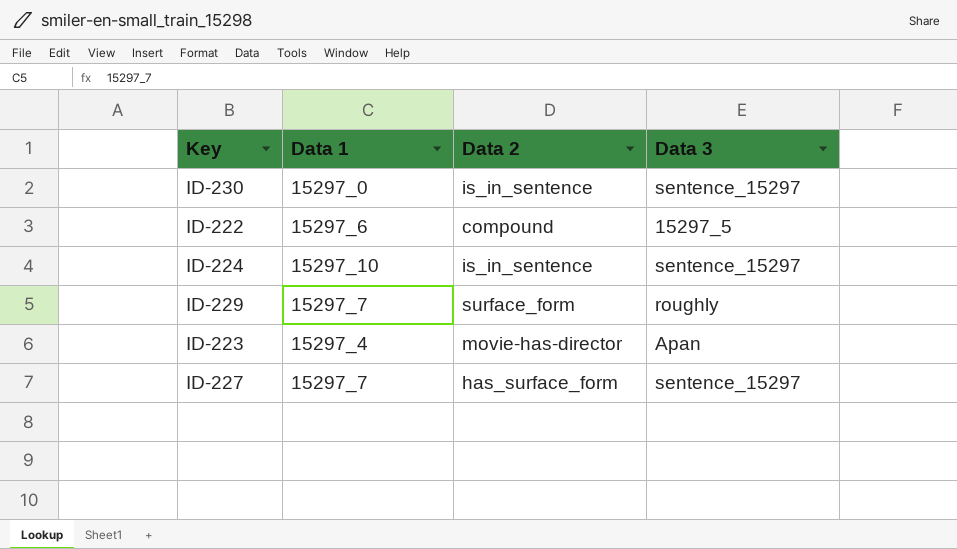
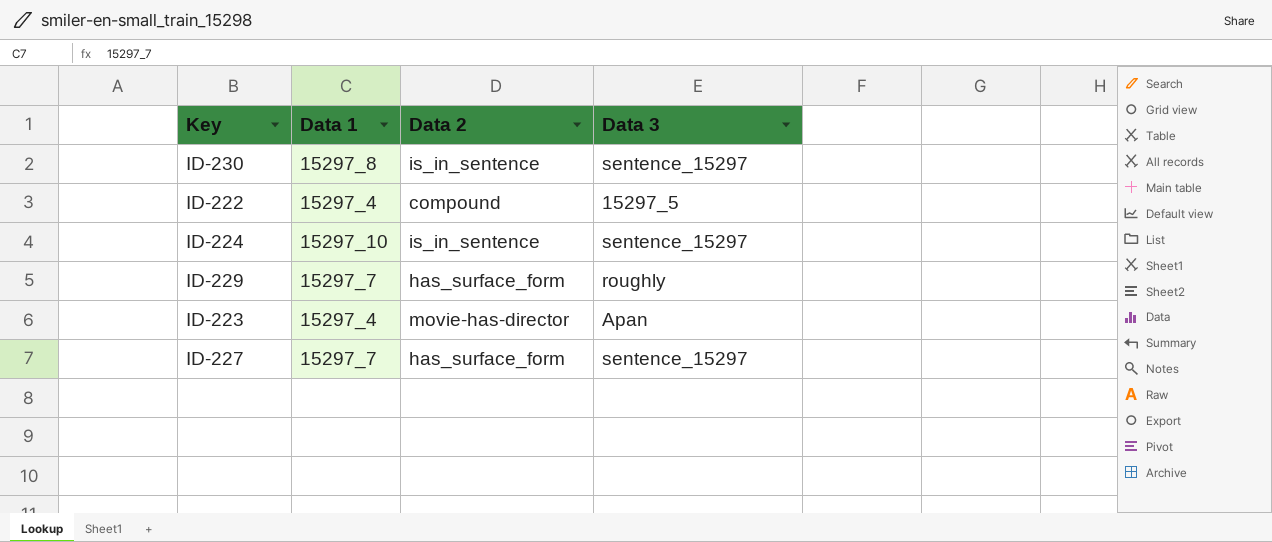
ID-230 | Data 1: 15297_0 -> 15297_8
ID-222 | Data 1: 15297_6 -> 15297_4
ID-229 | Data 2: surface_form -> has_surface_form

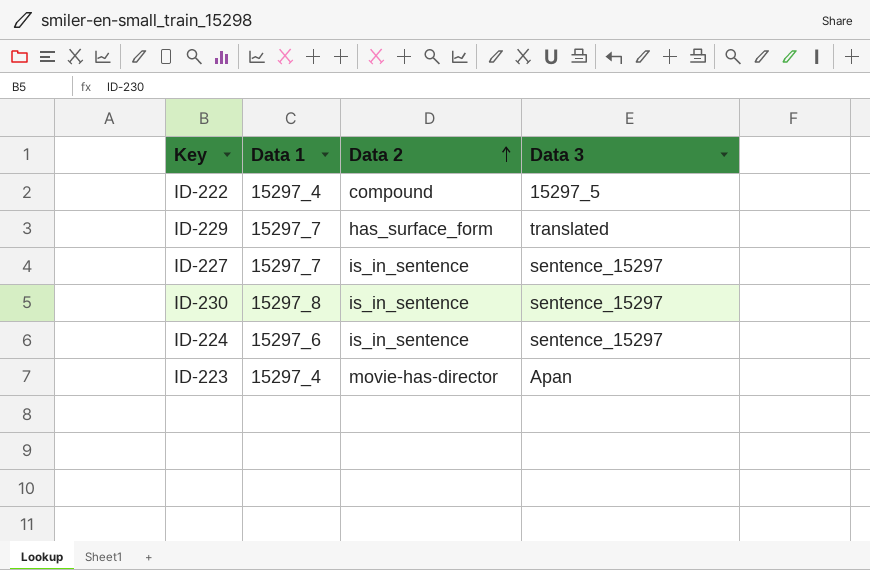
row order: none -> Data 2 ascending
ID-229 | Data 3: roughly -> translated
ID-227 | Data 2: has_surface_form -> is_in_sentence
ID-224 | Data 1: 15297_10 -> 15297_6

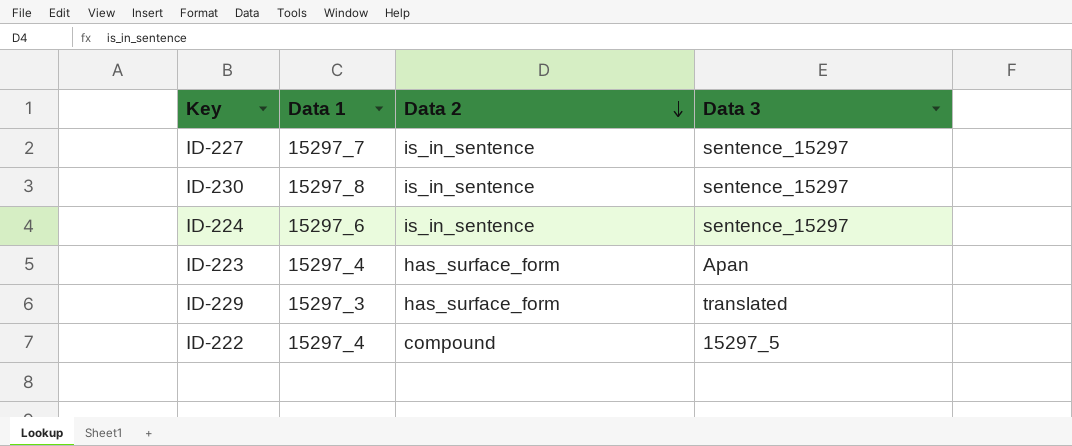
row order: Data 2 ascending -> Data 2 descending
ID-223 | Data 2: movie-has-director -> has_surface_form
ID-229 | Data 1: 15297_7 -> 15297_3

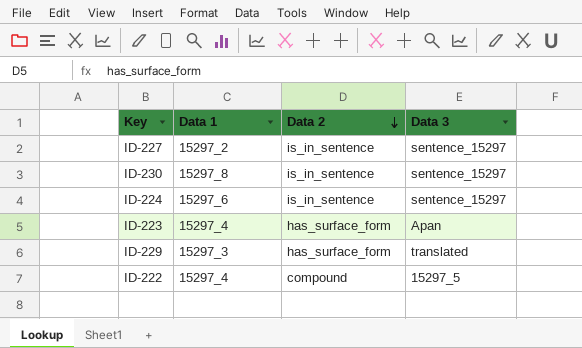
ID-227 | Data 1: 15297_7 -> 15297_2

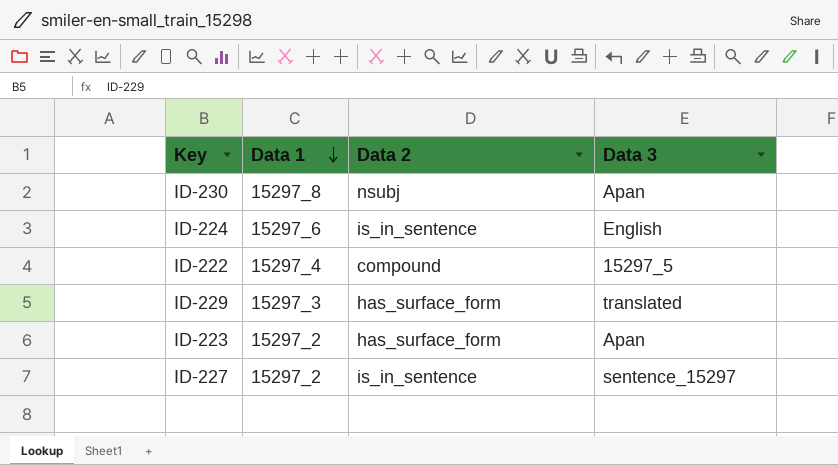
row order: Data 2 descending -> Data 1 descending
ID-230 | Data 2: is_in_sentence -> nsubj
ID-230 | Data 3: sentence_15297 -> Apan
ID-224 | Data 3: sentence_15297 -> English
ID-223 | Data 1: 15297_4 -> 15297_2

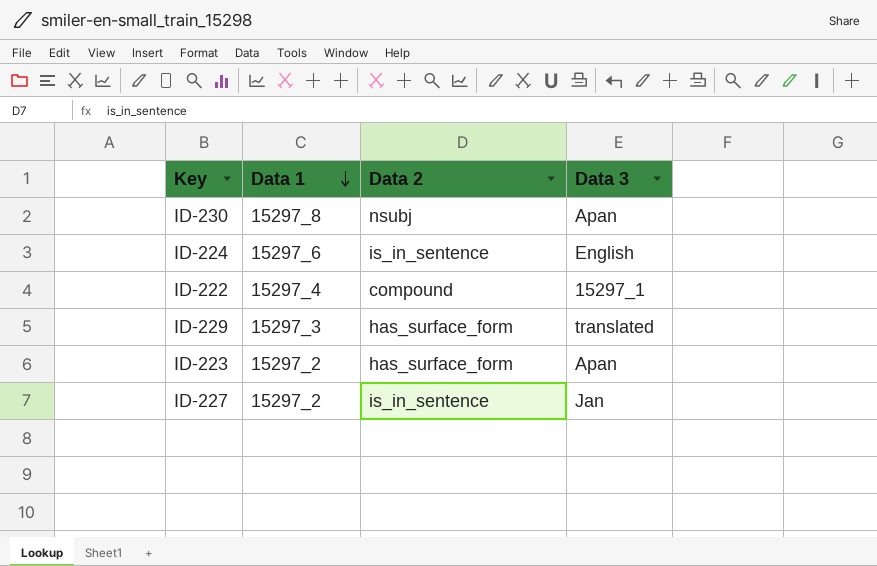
ID-222 | Data 3: 15297_5 -> 15297_1
ID-227 | Data 3: sentence_15297 -> Jan

